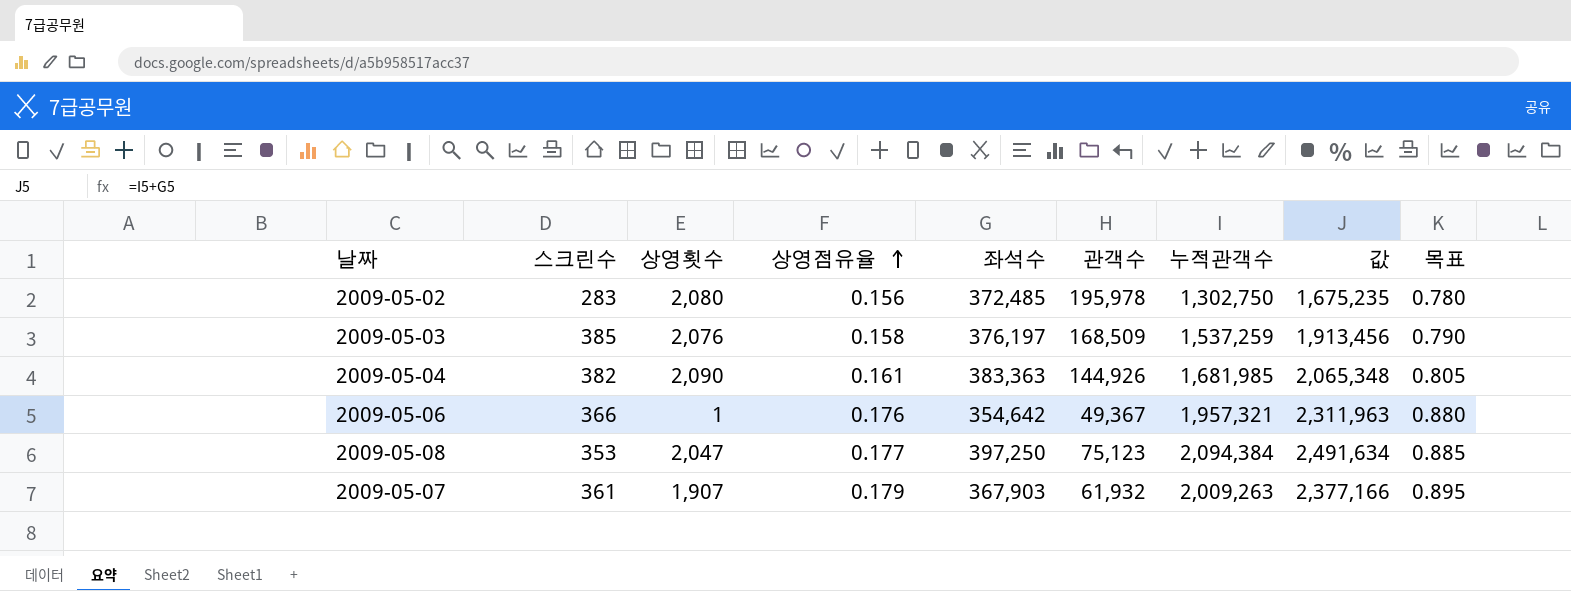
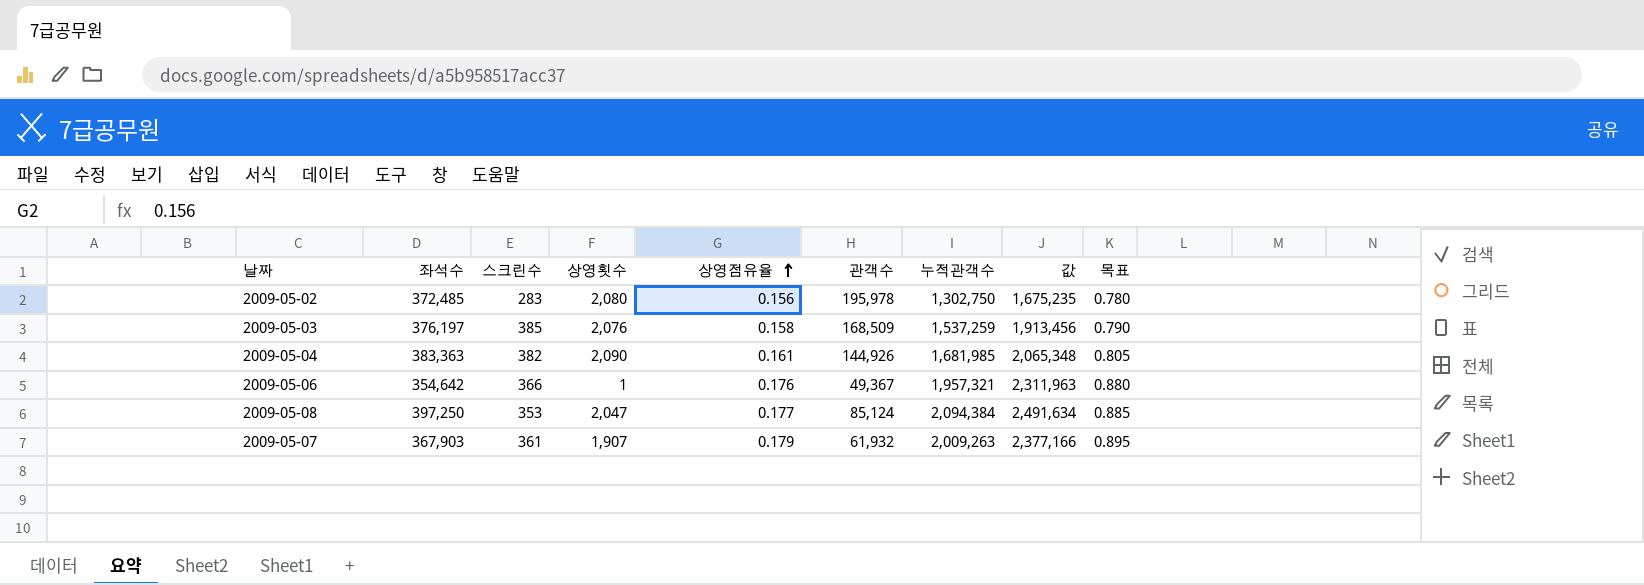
column 좌석수 | position: 5 -> 2
2009-05-08 | 관객수: 75,123 -> 85,124

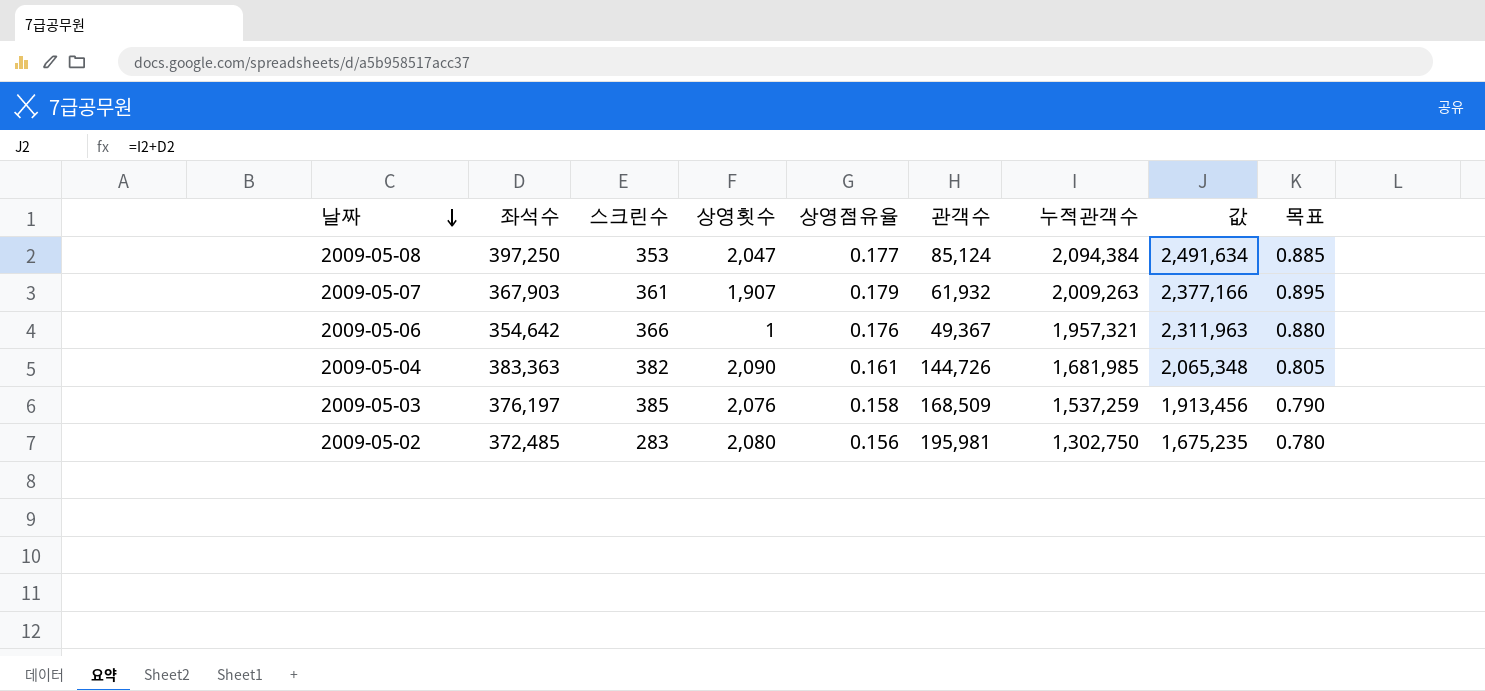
row order: 상영점유율 ascending -> 날짜 descending
2009-05-04 | 관객수: 144,926 -> 144,726
2009-05-02 | 관객수: 195,978 -> 195,981

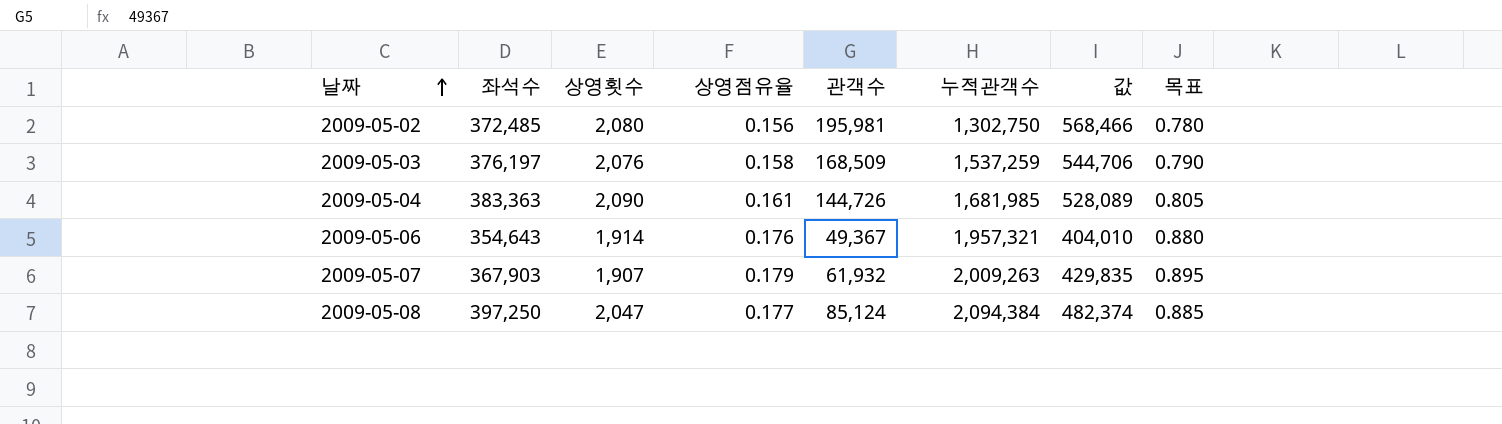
row order: 날짜 descending -> 날짜 ascending
column 스크린수 | position: 3 -> none
column 값 | formula: [좌석수] + [누적관객수] -> [좌석수] + [관객수]
2009-05-06 | 좌석수: 354,642 -> 354,643
2009-05-06 | 상영횟수: 1 -> 1,914

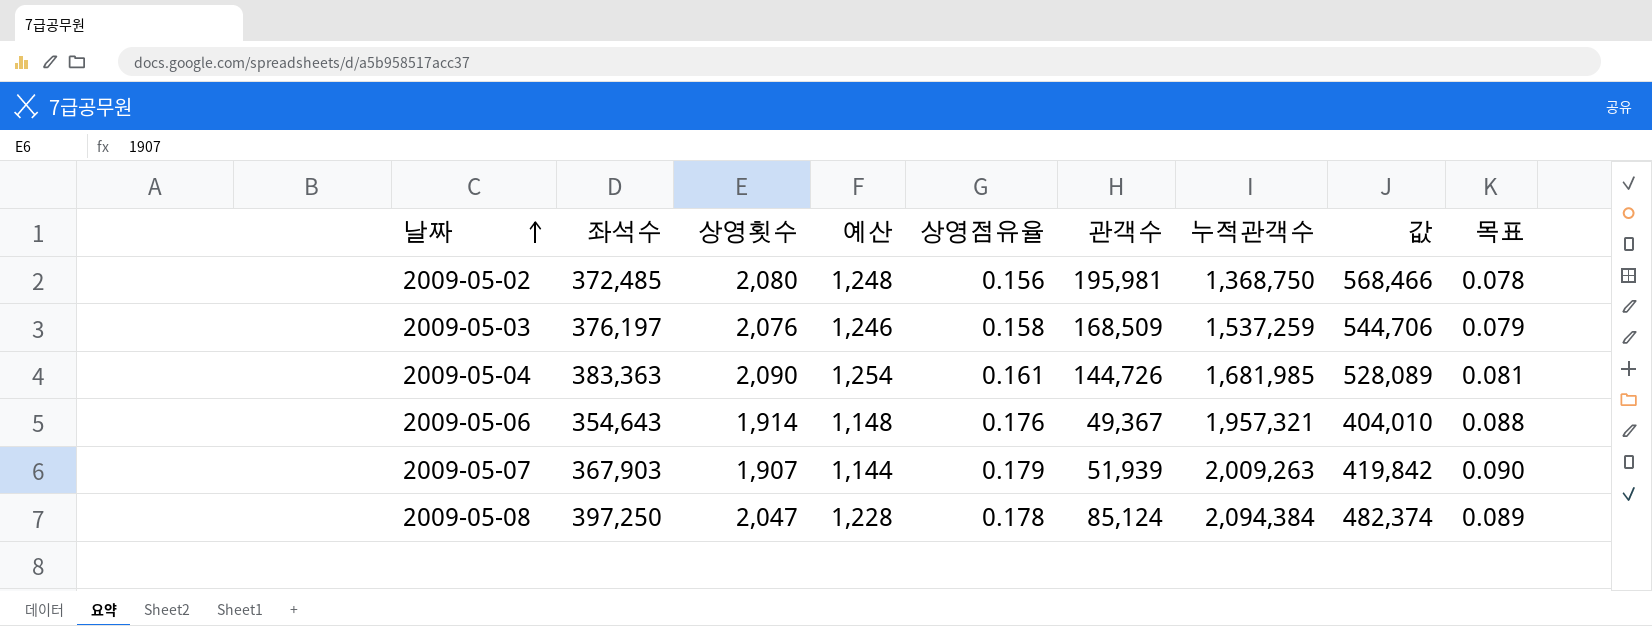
column 예산 | formula: none -> [상영횟수] * 0.6
column 목표 | formula: [상영점유율] * 5 -> [상영점유율] * 0.5
2009-05-02 | 누적관객수: 1,302,750 -> 1,368,750
2009-05-07 | 관객수: 61,932 -> 51,939
2009-05-07 | 값: 429,835 -> 419,842
2009-05-08 | 상영점유율: 0.177 -> 0.178

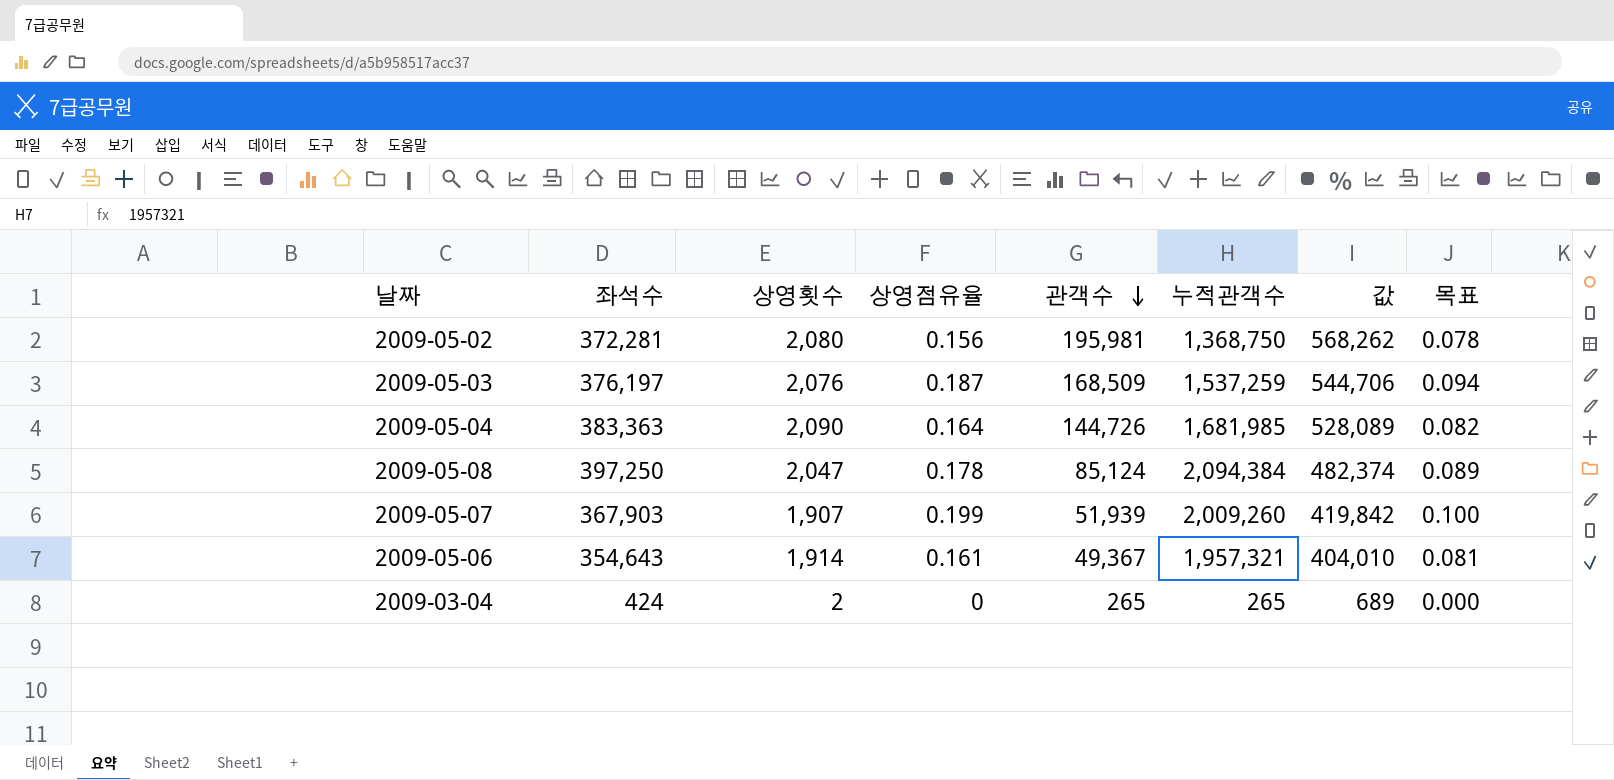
row order: 날짜 ascending -> 관객수 descending
column 예산 | formula: [상영횟수] * 0.6 -> none
2009-05-02 | 좌석수: 372,485 -> 372,281
2009-05-02 | 값: 568,466 -> 568,262
2009-05-03 | 상영점유율: 0.158 -> 0.187
2009-05-03 | 목표: 0.079 -> 0.094
2009-05-04 | 상영점유율: 0.161 -> 0.164
2009-05-04 | 목표: 0.081 -> 0.082
2009-05-07 | 상영점유율: 0.179 -> 0.199
2009-05-07 | 누적관객수: 2,009,263 -> 2,009,260
2009-05-07 | 목표: 0.090 -> 0.100
2009-05-06 | 상영점유율: 0.176 -> 0.161
2009-05-06 | 목표: 0.088 -> 0.081
row 2009-03-04: none -> 424 | 2 | 0 | 265 | 265 | 689 | 0.000

